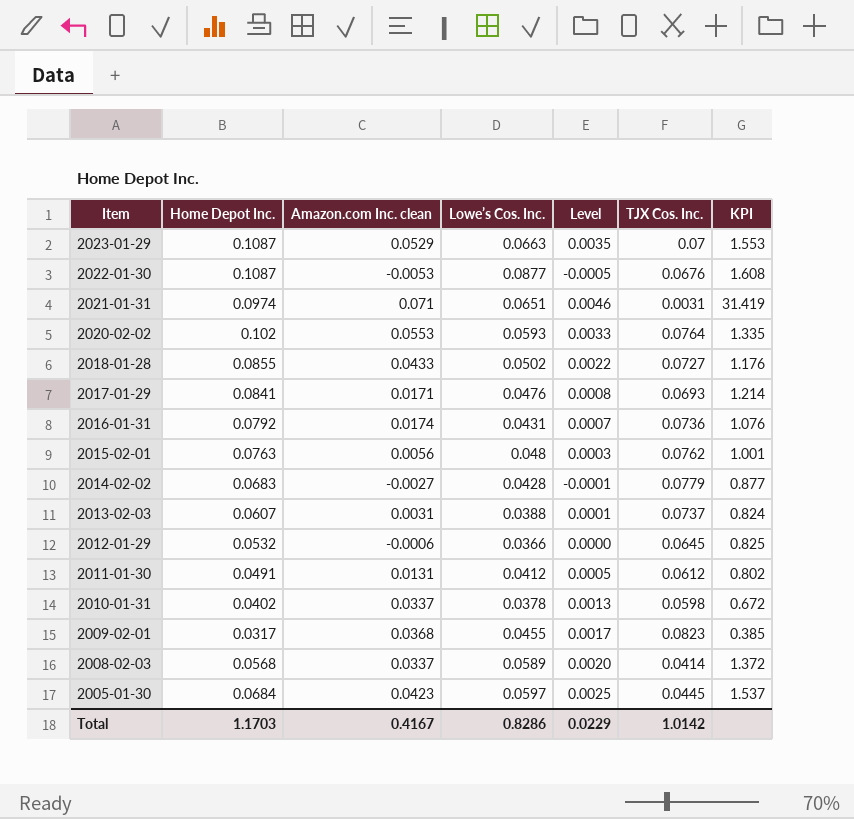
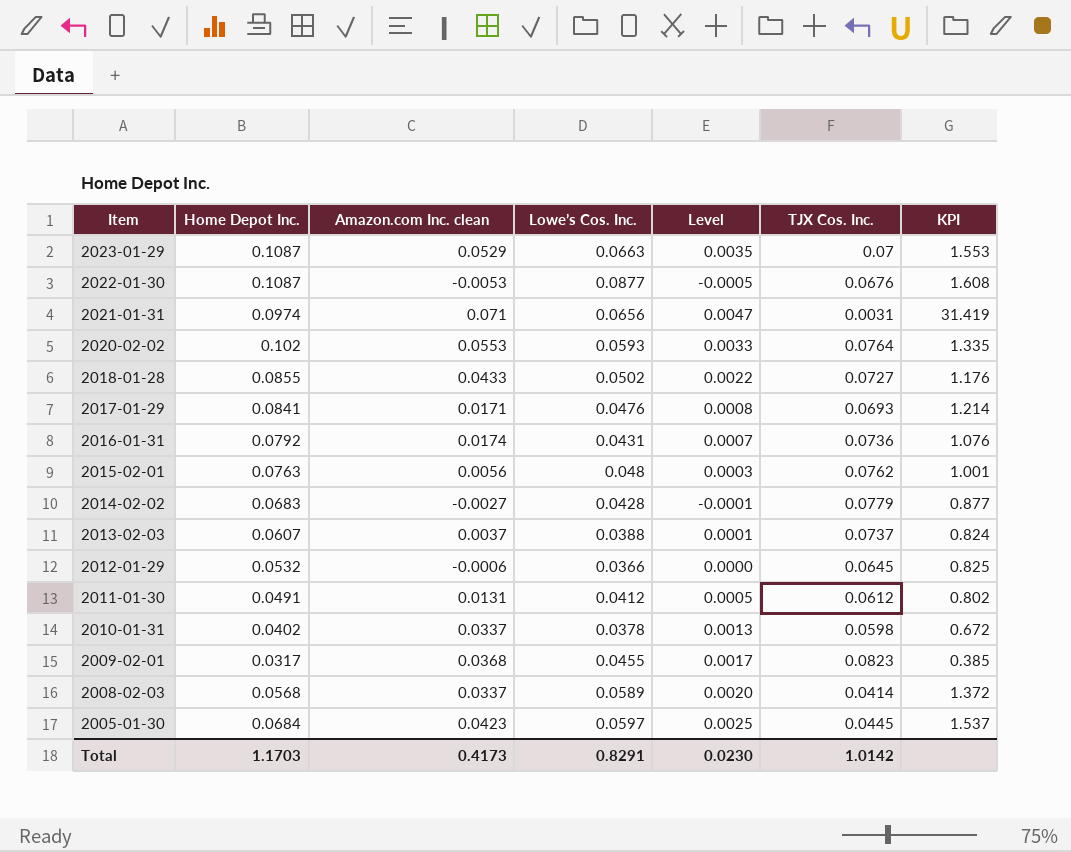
2021-01-31 | Lowe’s Cos. Inc.: 0.0651 -> 0.0656
2021-01-31 | Level: 0.0046 -> 0.0047
2013-02-03 | Amazon.com Inc. clean: 0.0031 -> 0.0037
Total | Amazon.com Inc. clean: 0.4167 -> 0.4173
Total | Lowe’s Cos. Inc.: 0.8286 -> 0.8291
Total | Level: 0.0229 -> 0.0230

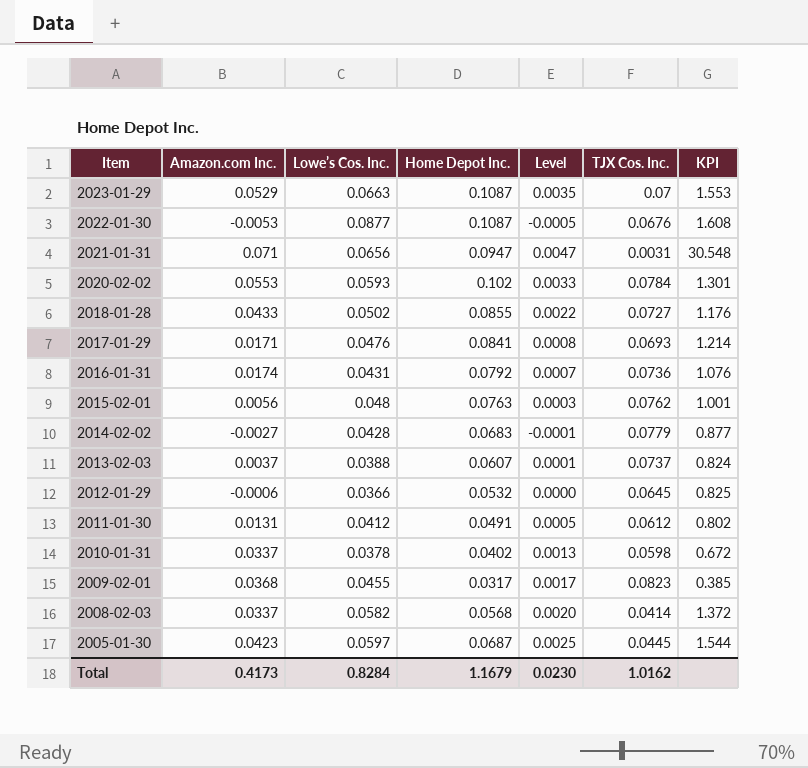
column name: Amazon.com Inc. clean -> Amazon.com Inc.
column Home Depot Inc. | position: 2 -> 4
2021-01-31 | Home Depot Inc.: 0.0974 -> 0.0947
2021-01-31 | KPI: 31.419 -> 30.548
2020-02-02 | TJX Cos. Inc.: 0.0764 -> 0.0784
2020-02-02 | KPI: 1.335 -> 1.301
2008-02-03 | Lowe’s Cos. Inc.: 0.0589 -> 0.0582
2005-01-30 | Home Depot Inc.: 0.0684 -> 0.0687
2005-01-30 | KPI: 1.537 -> 1.544
Total | Lowe’s Cos. Inc.: 0.8291 -> 0.8284
Total | Home Depot Inc.: 1.1703 -> 1.1679
Total | TJX Cos. Inc.: 1.0142 -> 1.0162

